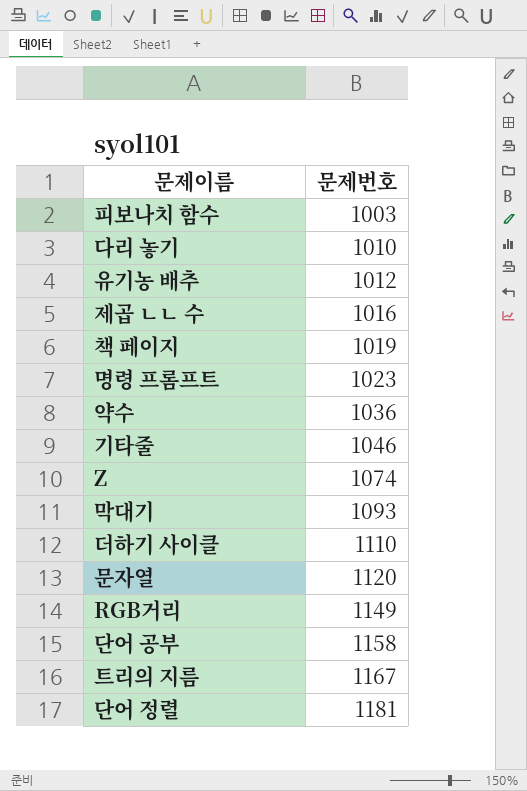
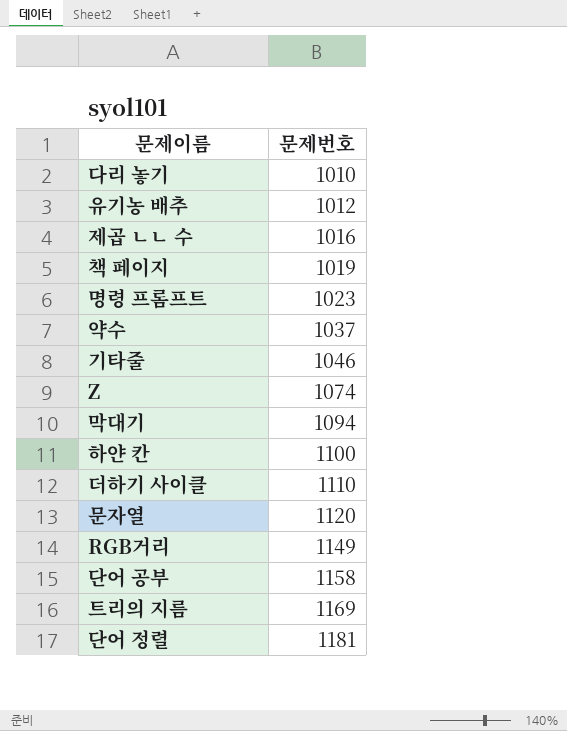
row 피보나치 함수: 1003 -> none
약수 | 문제번호: 1036 -> 1037
막대기 | 문제번호: 1093 -> 1094
row 하얀 칸: none -> 1100
트리의 지름 | 문제번호: 1167 -> 1169

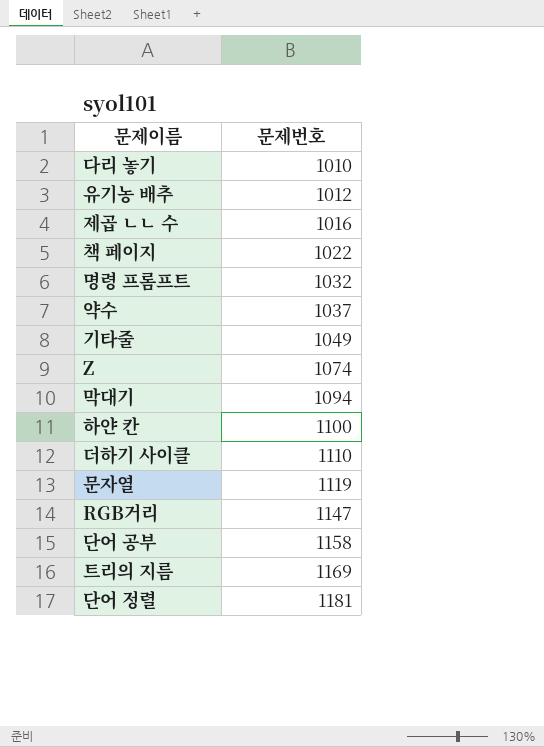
책 페이지 | 문제번호: 1019 -> 1022
명령 프롬프트 | 문제번호: 1023 -> 1032
기타줄 | 문제번호: 1046 -> 1049
문자열 | 문제번호: 1120 -> 1119
RGB거리 | 문제번호: 1149 -> 1147

